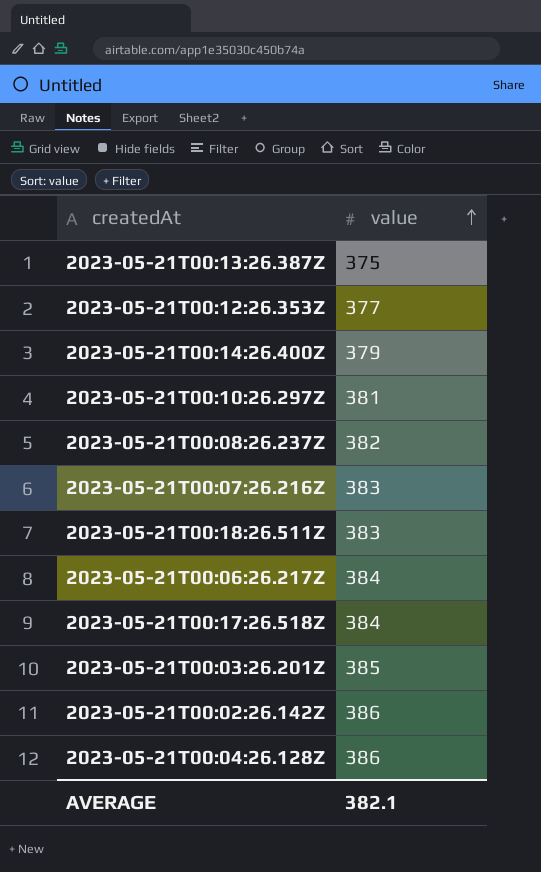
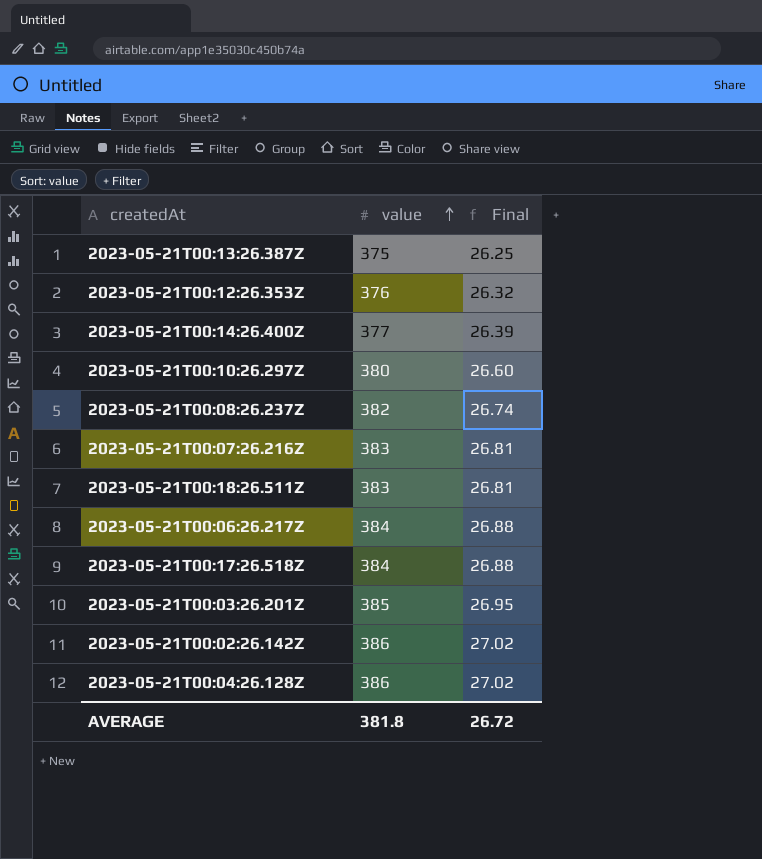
column Final | formula: none -> [value] * 0.07
2023-05-21T00:12:26.353Z | value: 377 -> 376
2023-05-21T00:14:26.400Z | value: 379 -> 377
2023-05-21T00:10:26.297Z | value: 381 -> 380
AVERAGE | value: 382.1 -> 381.8

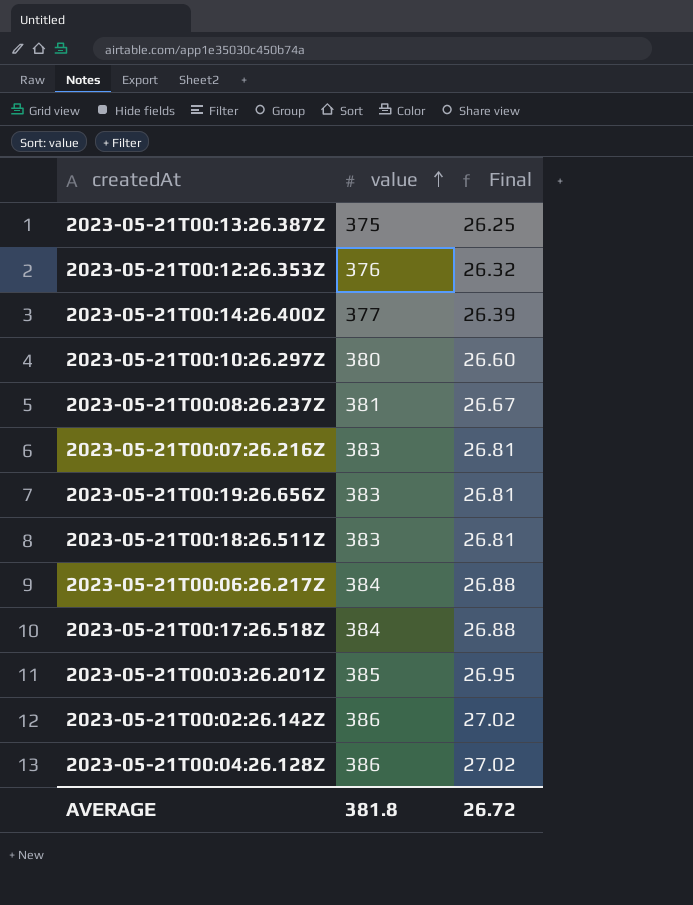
2023-05-21T00:08:26.237Z | value: 382 -> 381
2023-05-21T00:08:26.237Z | Final: 26.74 -> 26.67
row 2023-05-21T00:19:26.656Z: none -> 383 | 26.81

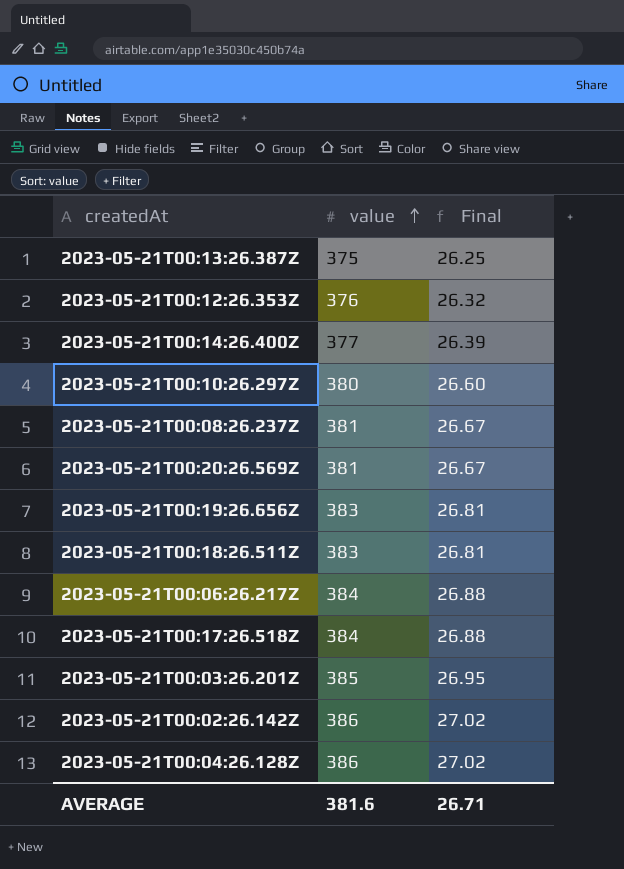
row 2023-05-21T00:07:26.216Z: 383 | 26.81 -> none
row 2023-05-21T00:20:26.569Z: none -> 381 | 26.67
AVERAGE | value: 381.8 -> 381.6
AVERAGE | Final: 26.72 -> 26.71

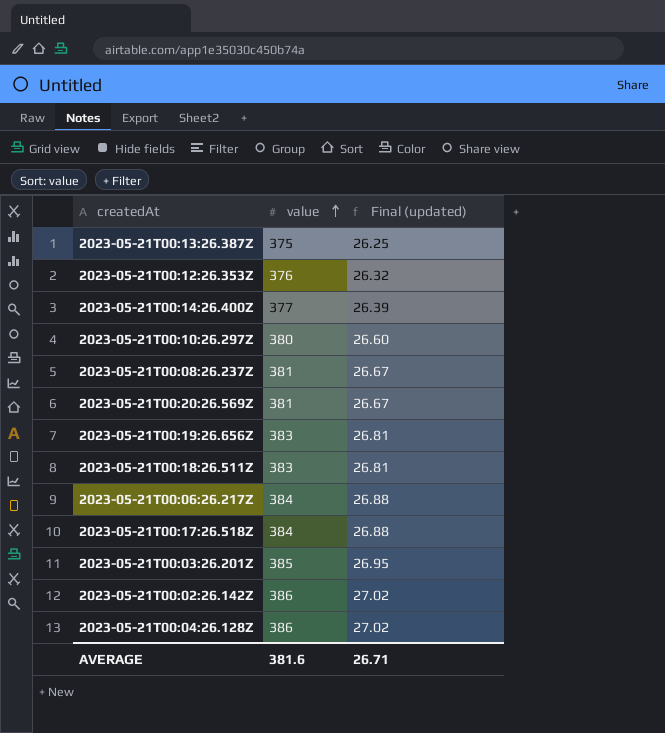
column name: Final -> Final (updated)

